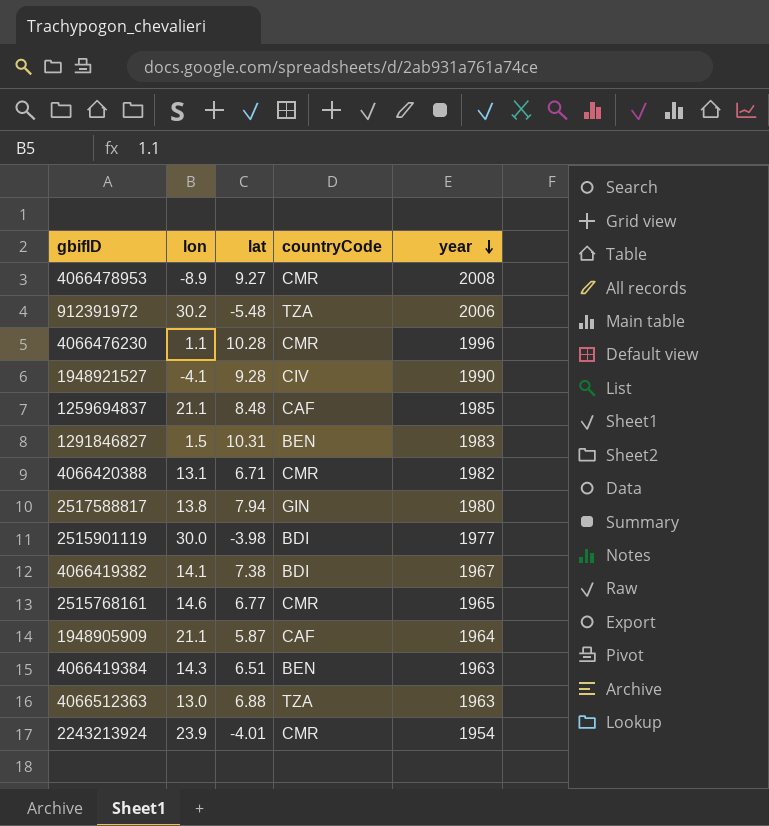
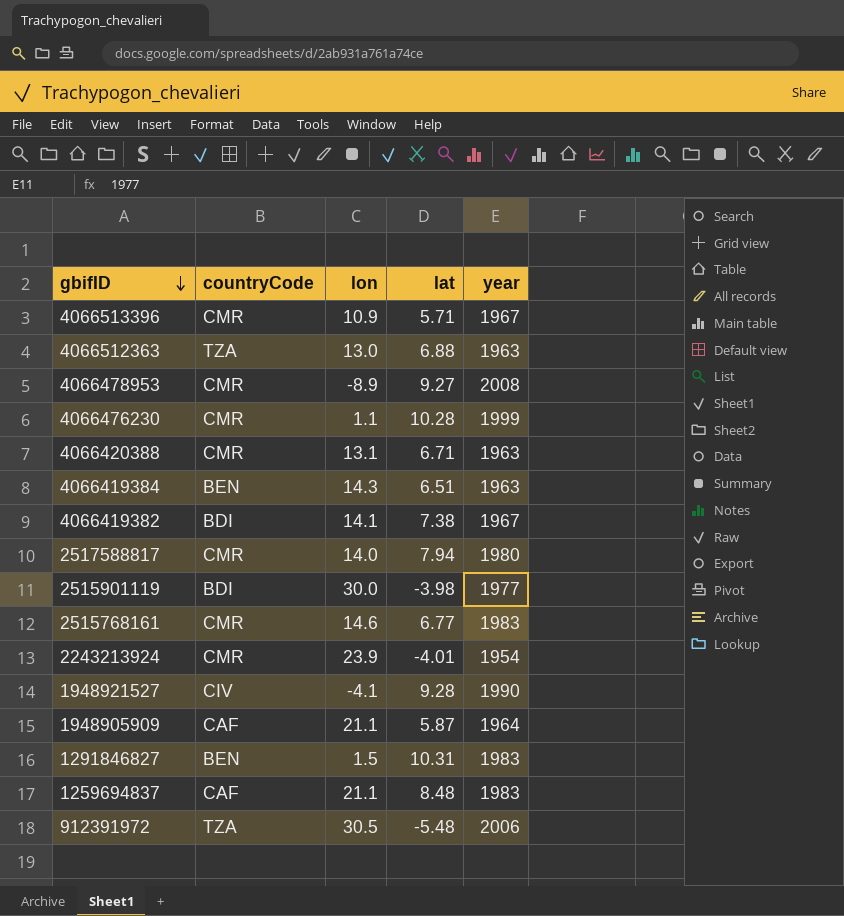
row order: year descending -> gbifID descending
column countryCode | position: 4 -> 2
row 4066513396: none -> CMR | 10.9 | 5.71 | 1967
4066476230 | year: 1996 -> 1999
4066420388 | year: 1982 -> 1963
2517588817 | countryCode: GIN -> CMR
2517588817 | lon: 13.8 -> 14.0
2515768161 | year: 1965 -> 1983
1259694837 | year: 1985 -> 1983
912391972 | lon: 30.2 -> 30.5

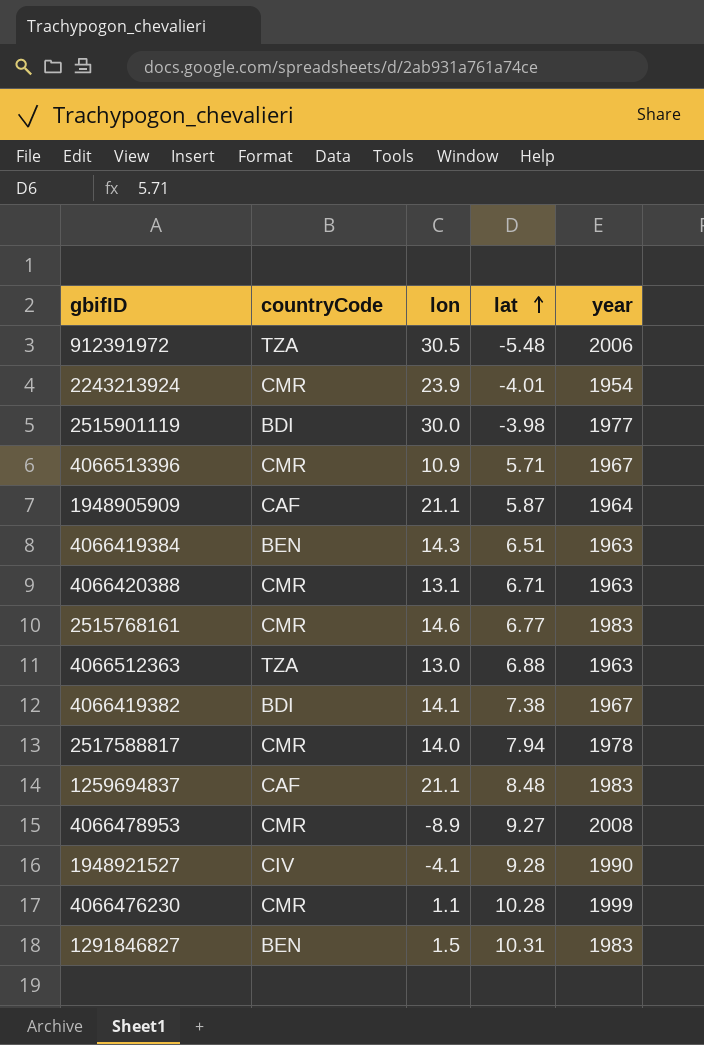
row order: gbifID descending -> lat ascending
2517588817 | year: 1980 -> 1978

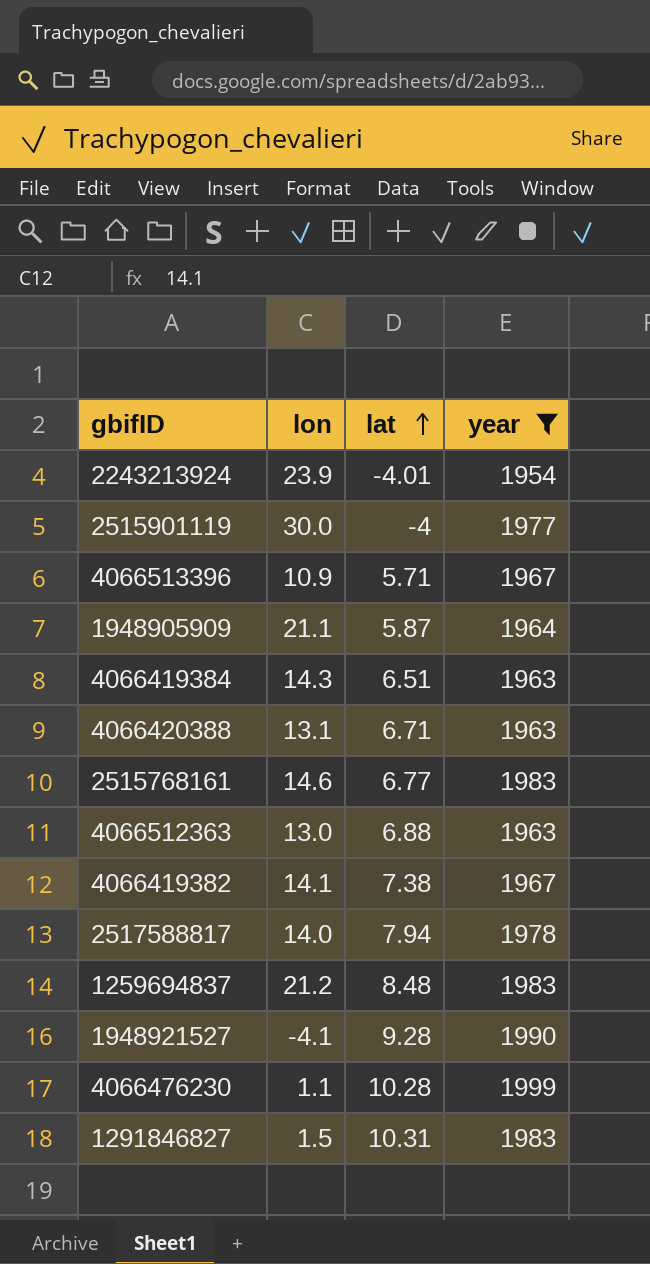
filter: none -> year <= 1999
column countryCode | position: 2 -> none
2515901119 | lat: -3.98 -> -4
1259694837 | lon: 21.1 -> 21.2

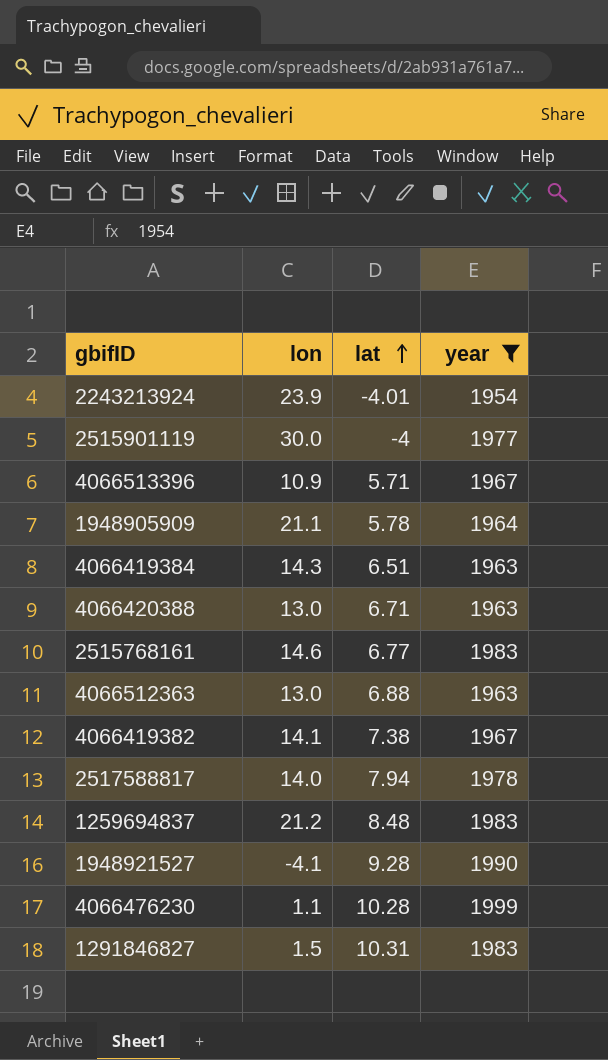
1948905909 | lat: 5.87 -> 5.78
4066420388 | lon: 13.1 -> 13.0

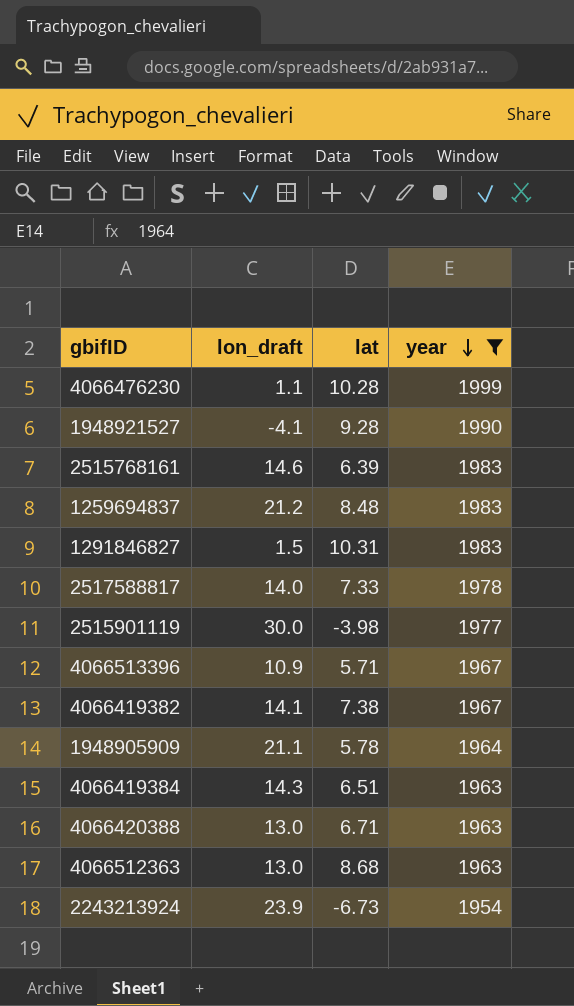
row order: lat ascending -> year descending
column name: lon -> lon_draft
2515768161 | lat: 6.77 -> 6.39
2517588817 | lat: 7.94 -> 7.33
2515901119 | lat: -4 -> -3.98
4066512363 | lat: 6.88 -> 8.68
2243213924 | lat: -4.01 -> -6.73

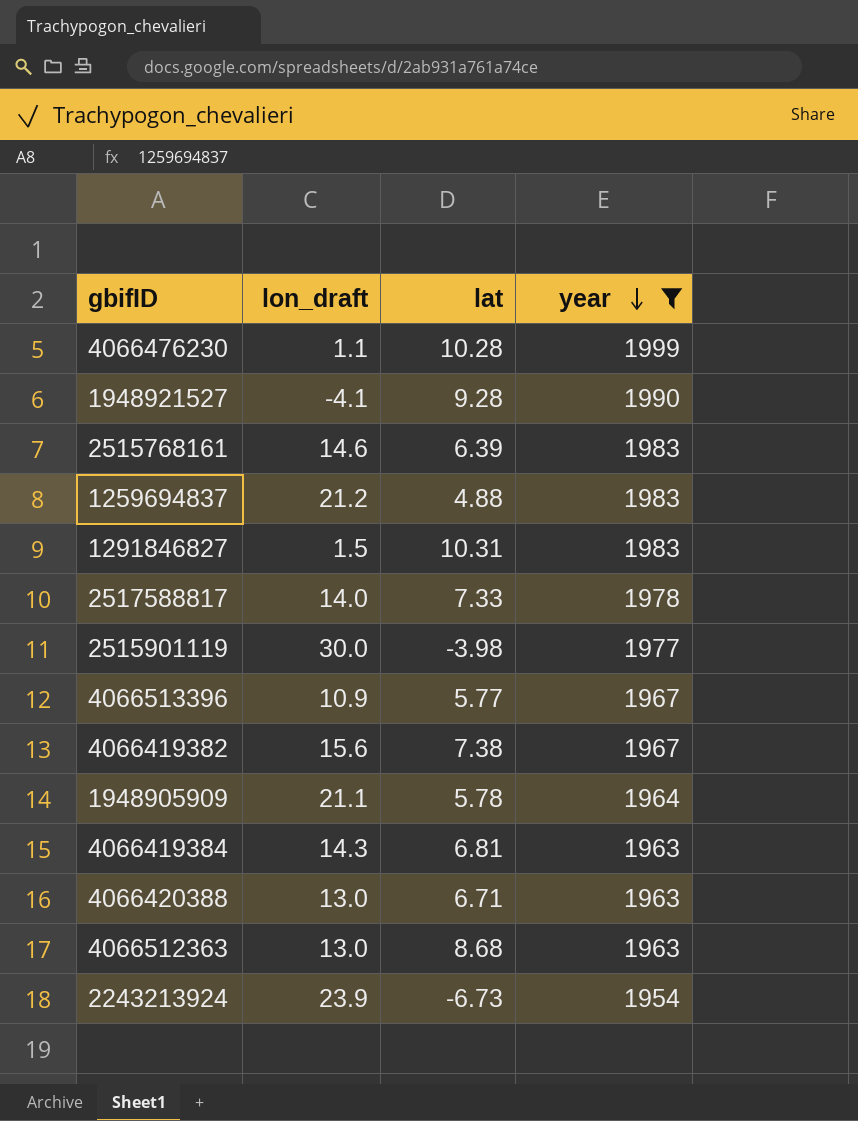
1259694837 | lat: 8.48 -> 4.88
4066513396 | lat: 5.71 -> 5.77
4066419382 | lon_draft: 14.1 -> 15.6
4066419384 | lat: 6.51 -> 6.81

